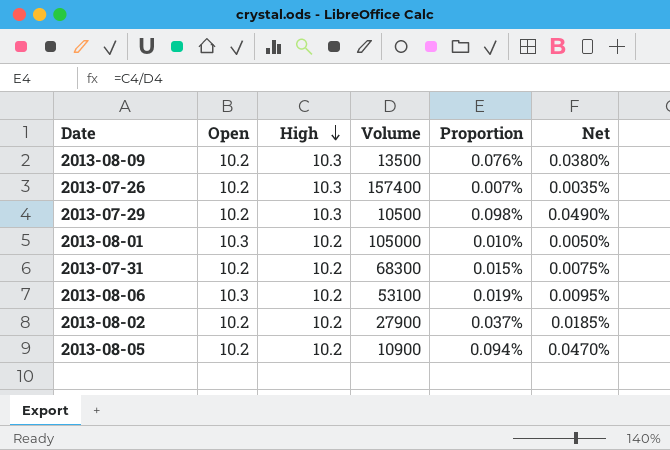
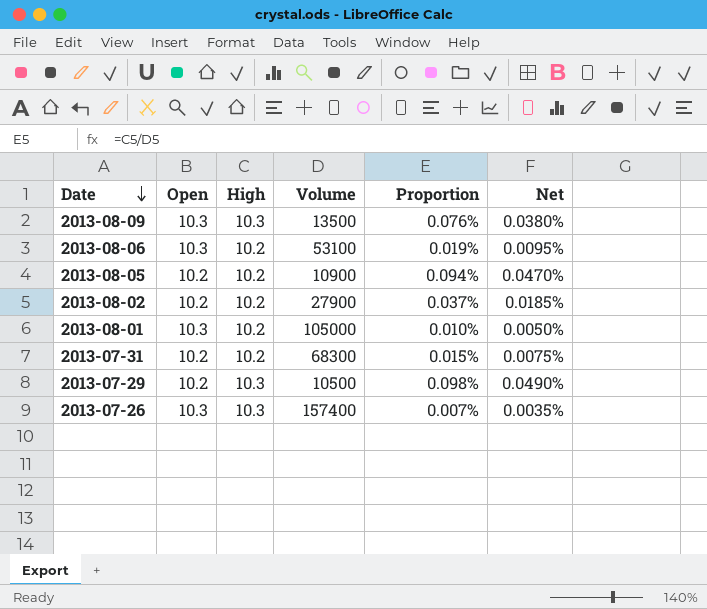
row order: High descending -> Date descending
2013-08-09 | Open: 10.2 -> 10.3
2013-07-26 | Open: 10.2 -> 10.3

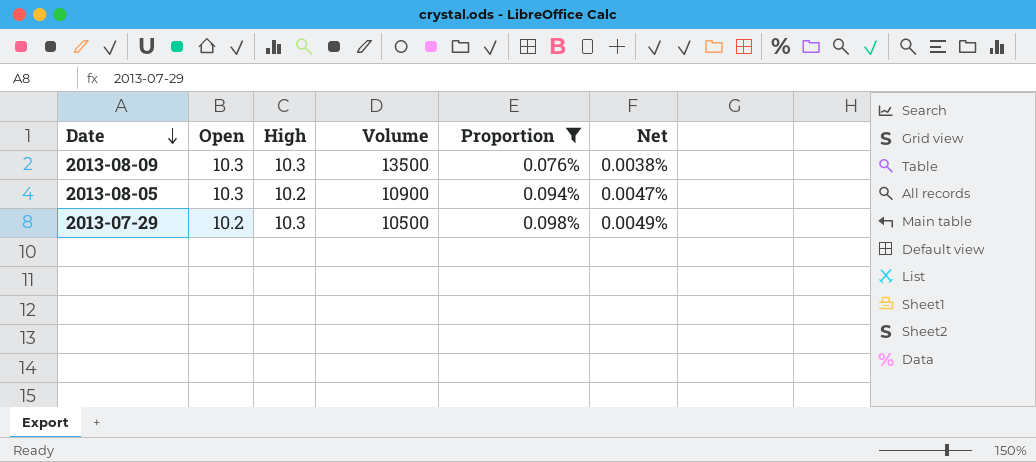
filter: none -> Proportion >= 0.076%
column Net | formula: [Proportion] * 0.5 -> [Proportion] * 0.05
2013-08-05 | Open: 10.2 -> 10.3

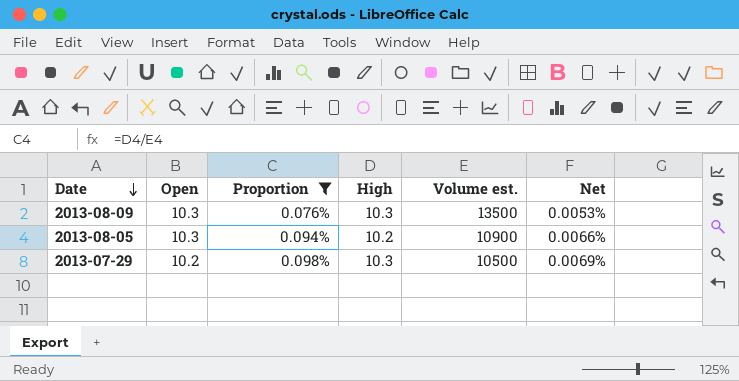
column Proportion | position: 5 -> 3
column name: Volume -> Volume est.
column Net | formula: [Proportion] * 0.05 -> [Proportion] * 0.07

